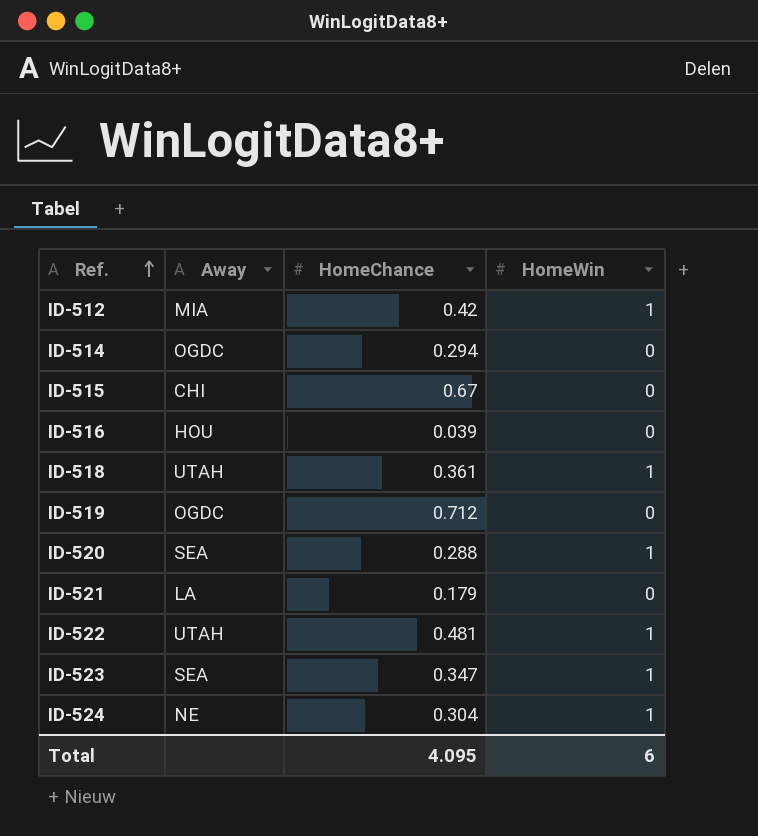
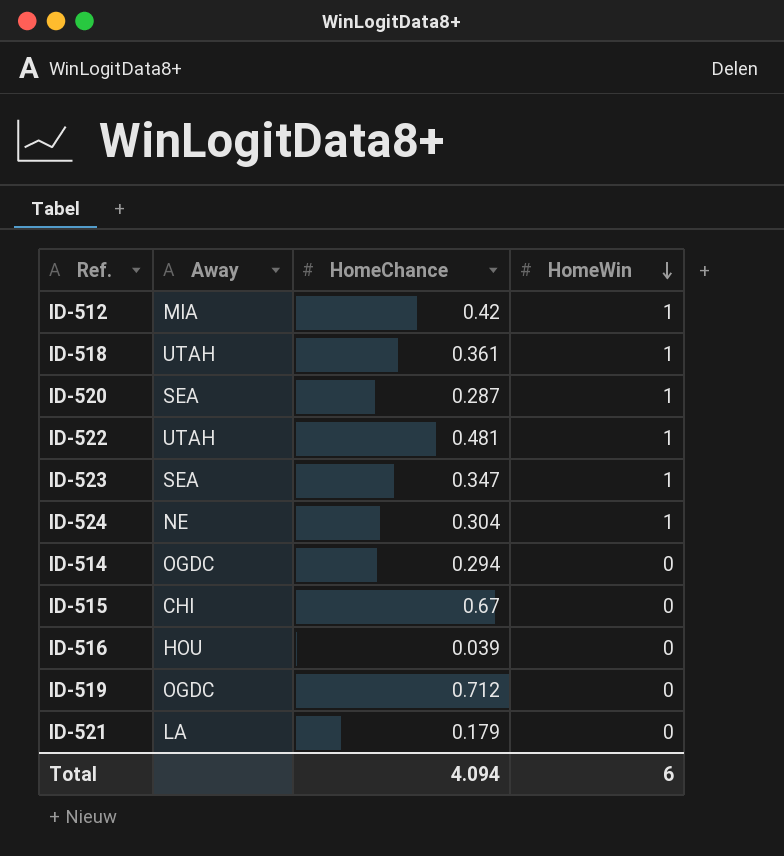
row order: Ref. ascending -> HomeWin descending
ID-520 | HomeChance: 0.288 -> 0.287
Total | HomeChance: 4.095 -> 4.094

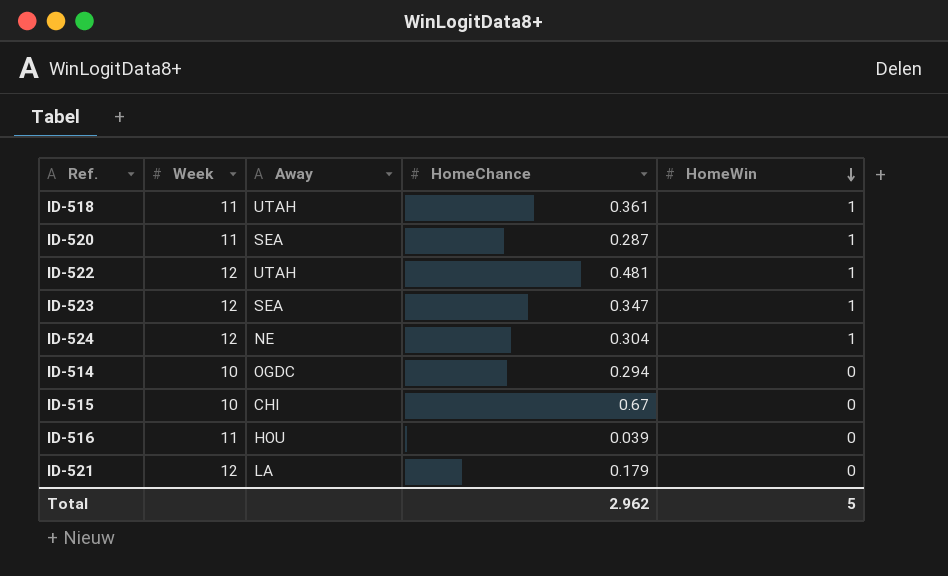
column Week | position: none -> 2
row ID-512: MIA | 0.42 | 1 -> none
row ID-519: OGDC | 0.712 | 0 -> none
Total | HomeChance: 4.094 -> 2.962
Total | HomeWin: 6 -> 5

